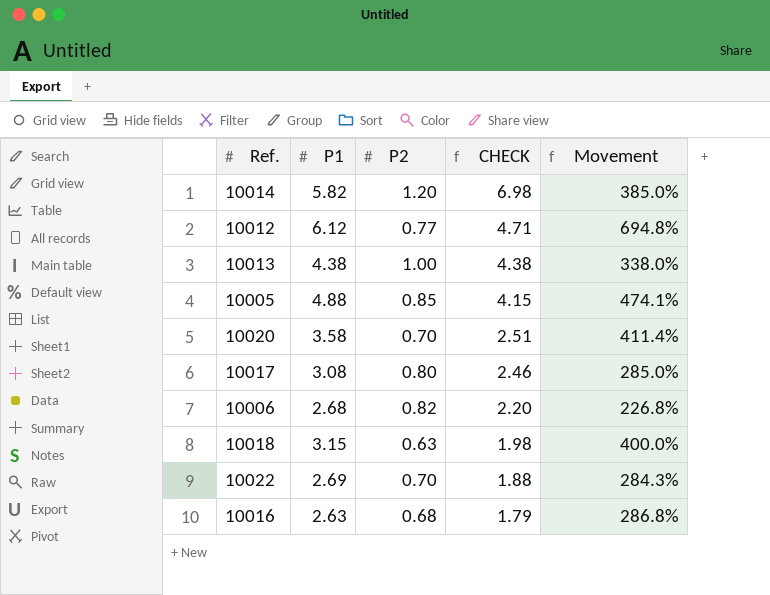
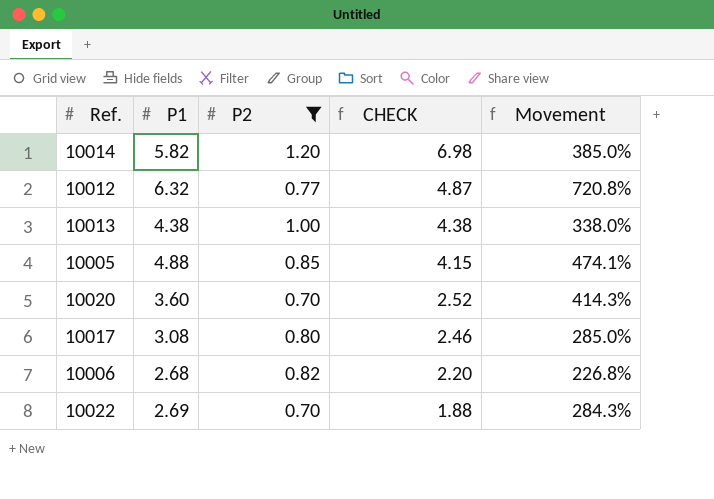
filter: none -> P2 >= 0.70
10012 | P1: 6.12 -> 6.32
10012 | CHECK: 4.71 -> 4.87
10012 | Movement: 694.8% -> 720.8%
10020 | P1: 3.58 -> 3.60
10020 | CHECK: 2.51 -> 2.52
10020 | Movement: 411.4% -> 414.3%

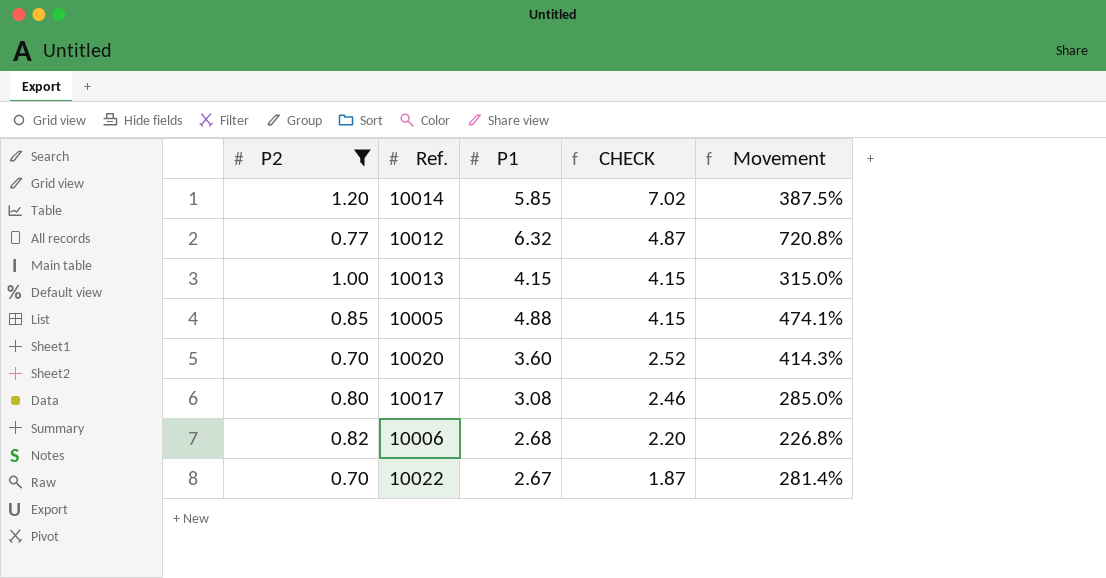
column P2 | position: 3 -> 1
10014 | P1: 5.82 -> 5.85
10014 | CHECK: 6.98 -> 7.02
10014 | Movement: 385.0% -> 387.5%
10013 | P1: 4.38 -> 4.15
10013 | CHECK: 4.38 -> 4.15
10013 | Movement: 338.0% -> 315.0%
10022 | P1: 2.69 -> 2.67
10022 | CHECK: 1.88 -> 1.87
10022 | Movement: 284.3% -> 281.4%

